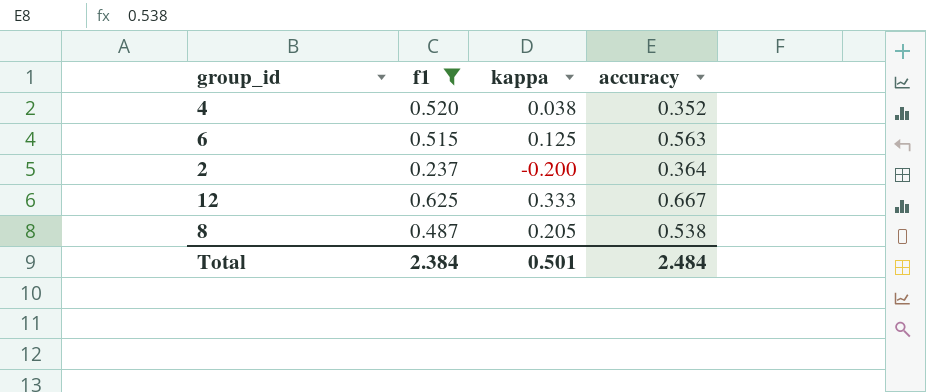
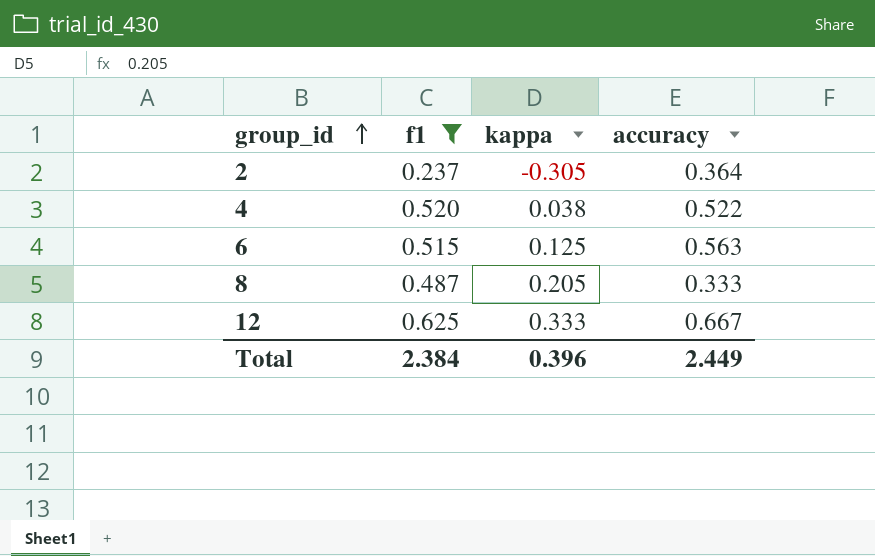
row order: none -> group_id ascending
2 | kappa: -0.200 -> -0.305
4 | accuracy: 0.352 -> 0.522
8 | accuracy: 0.538 -> 0.333
Total | kappa: 0.501 -> 0.396
Total | accuracy: 2.484 -> 2.449

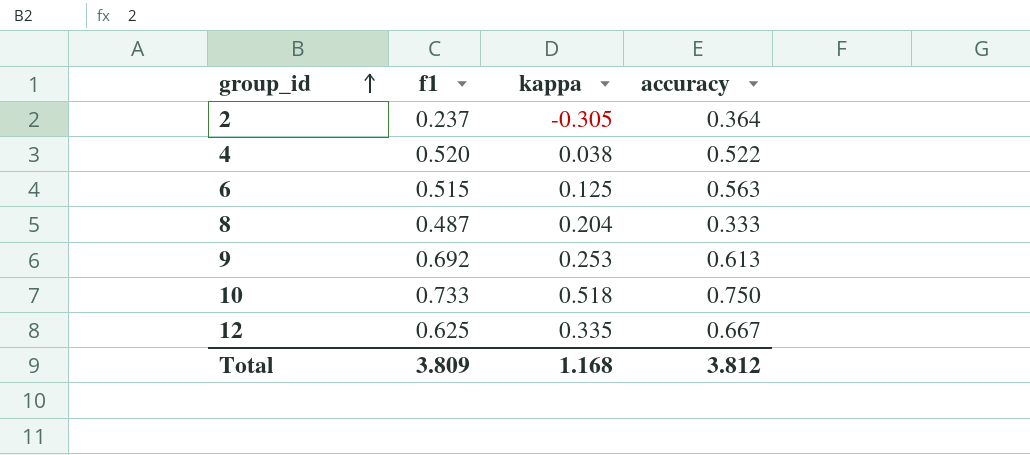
filter: f1 <= 0.625 -> none
8 | kappa: 0.205 -> 0.204
12 | kappa: 0.333 -> 0.335
Total | f1: 2.384 -> 3.809
Total | kappa: 0.396 -> 1.168
Total | accuracy: 2.449 -> 3.812

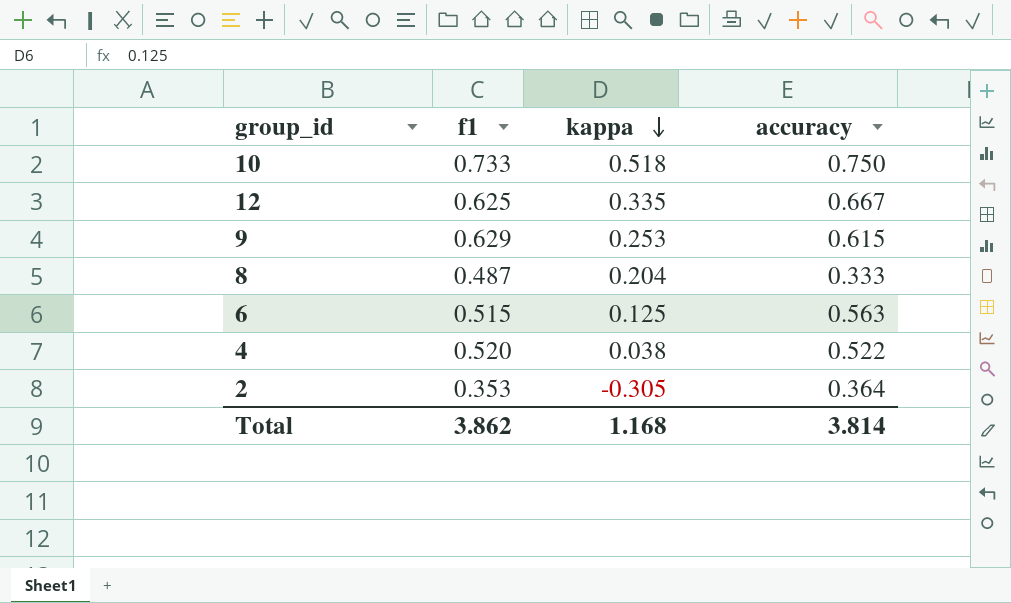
row order: group_id ascending -> kappa descending
9 | f1: 0.692 -> 0.629
9 | accuracy: 0.613 -> 0.615
2 | f1: 0.237 -> 0.353
Total | f1: 3.809 -> 3.862
Total | accuracy: 3.812 -> 3.814

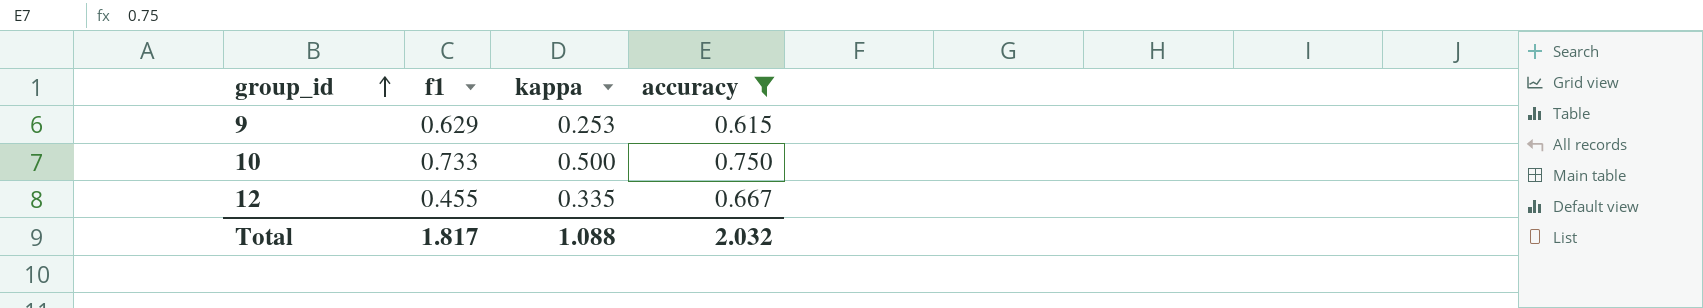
filter: none -> accuracy >= 0.615
row order: kappa descending -> group_id ascending
10 | kappa: 0.518 -> 0.500
12 | f1: 0.625 -> 0.455
Total | f1: 3.862 -> 1.817
Total | kappa: 1.168 -> 1.088
Total | accuracy: 3.814 -> 2.032

